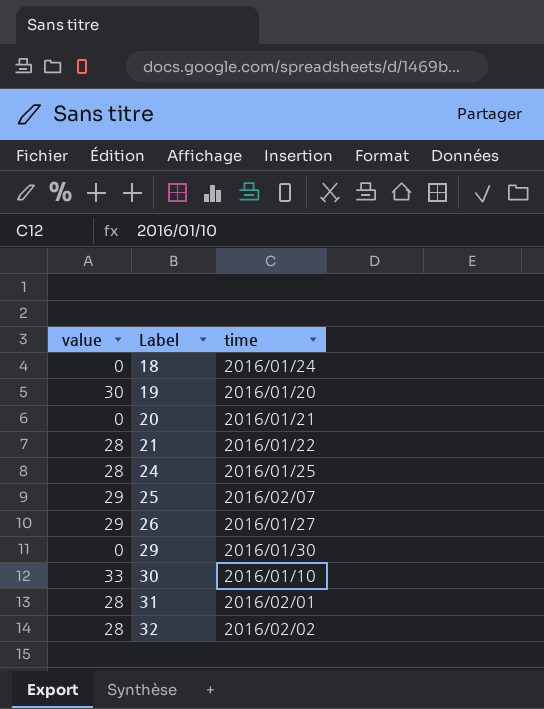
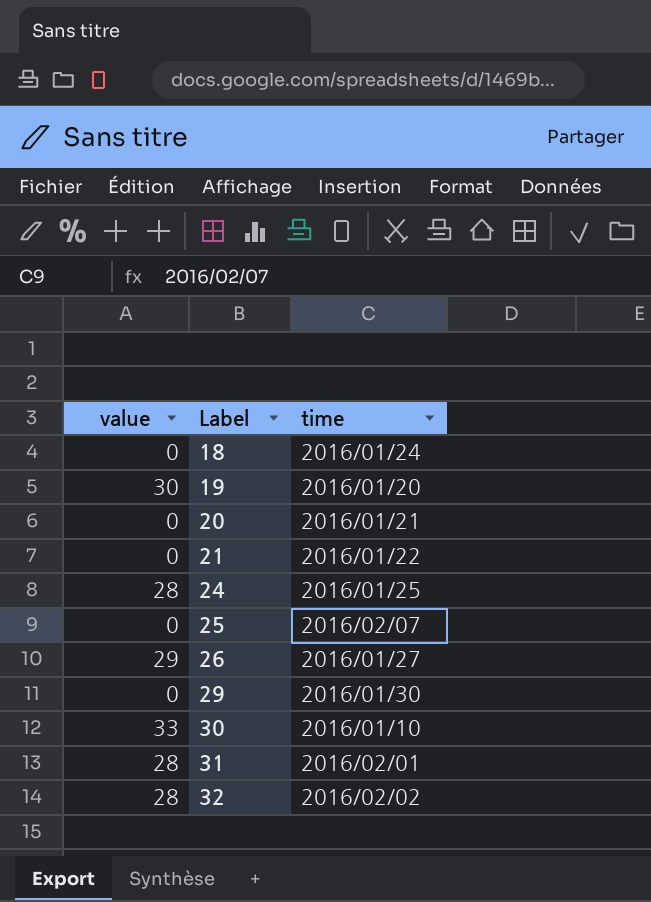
21 | value: 28 -> 0
25 | value: 29 -> 0

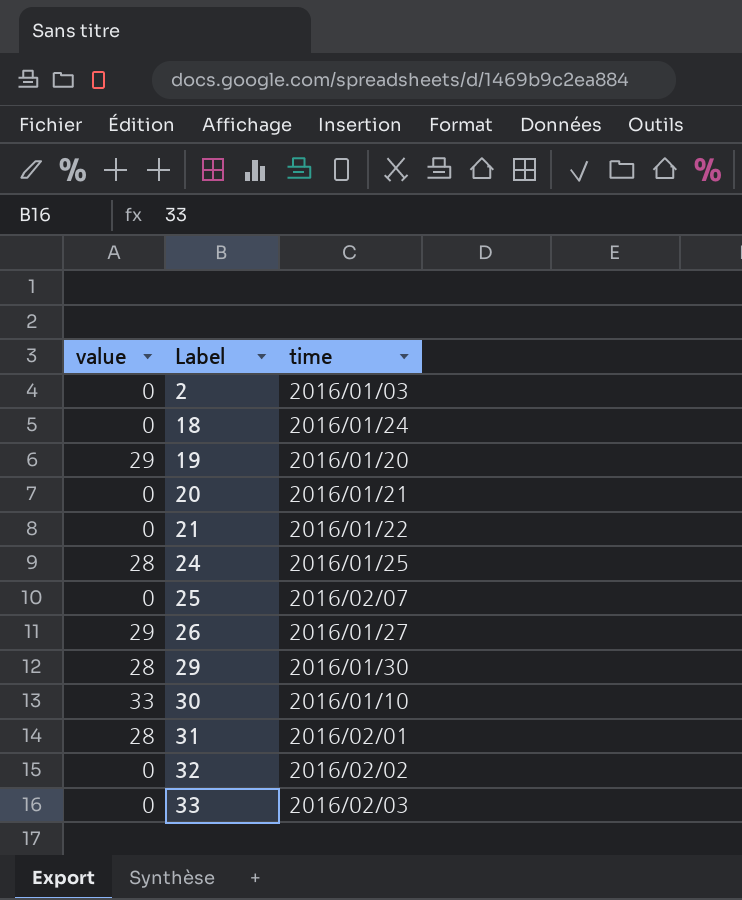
row 2: none -> 0 | 2016/01/03
19 | value: 30 -> 29
29 | value: 0 -> 28
32 | value: 28 -> 0
row 33: none -> 0 | 2016/02/03

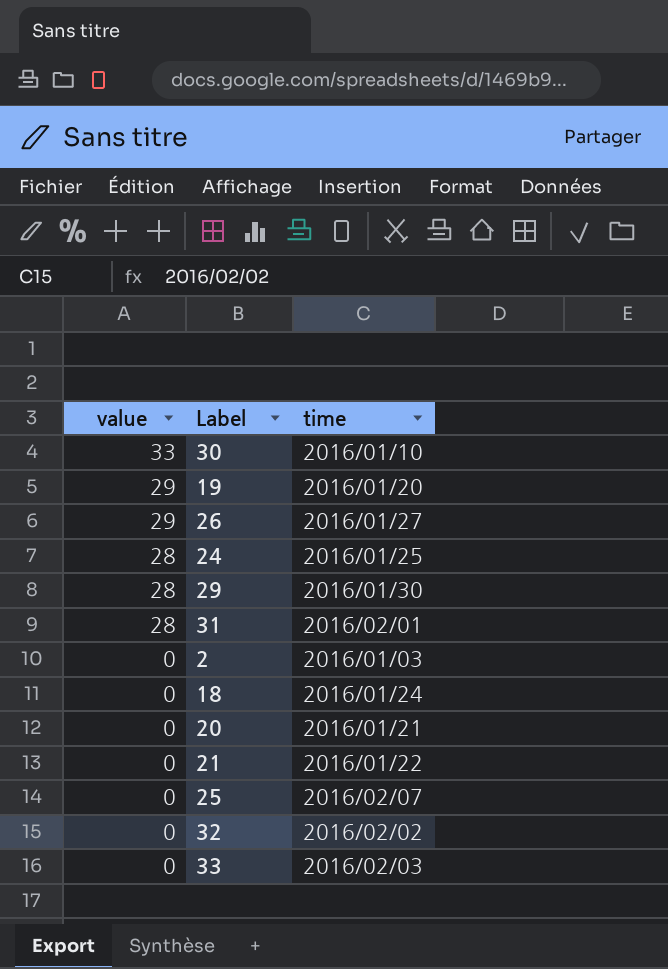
row order: Label ascending -> value descending

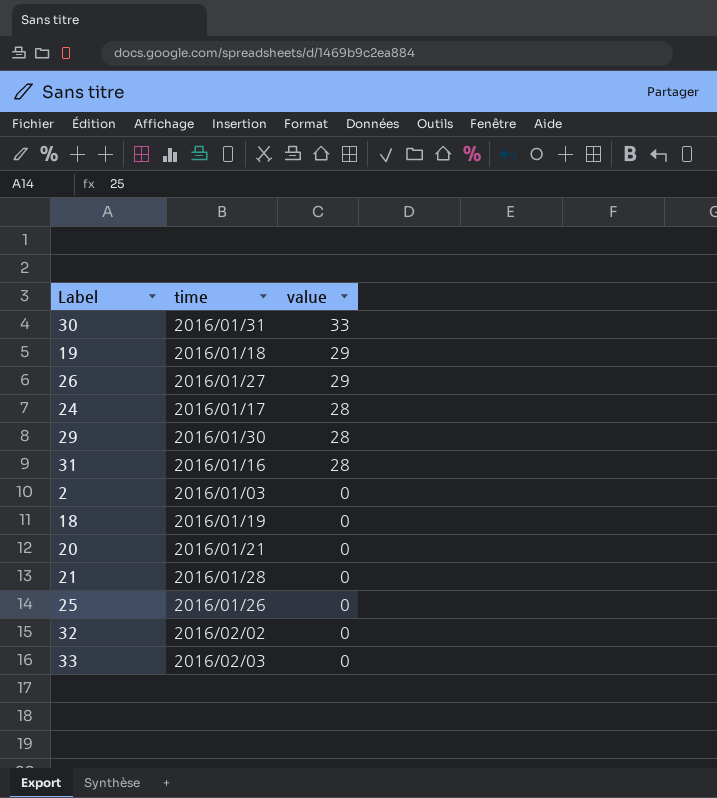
column value | position: 1 -> 3
30 | time: 2016/01/10 -> 2016/01/31
19 | time: 2016/01/20 -> 2016/01/18
24 | time: 2016/01/25 -> 2016/01/17
31 | time: 2016/02/01 -> 2016/01/16
18 | time: 2016/01/24 -> 2016/01/19
21 | time: 2016/01/22 -> 2016/01/28
25 | time: 2016/02/07 -> 2016/01/26

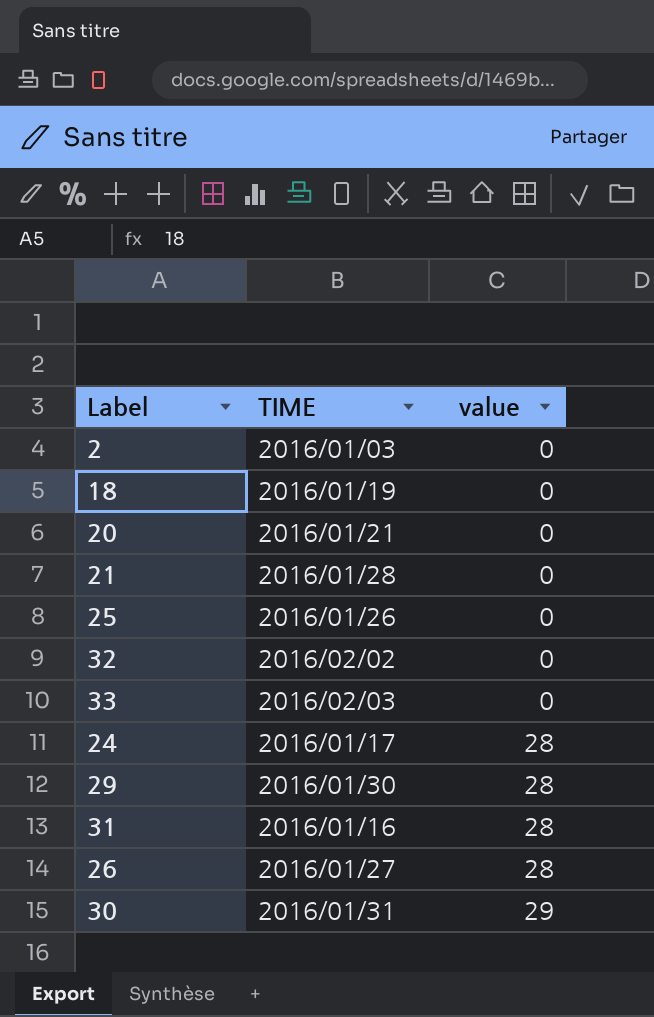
row order: value descending -> value ascending
column name: time -> TIME
row 19: 2016/01/18 | 29 -> none
26 | value: 29 -> 28
30 | value: 33 -> 29

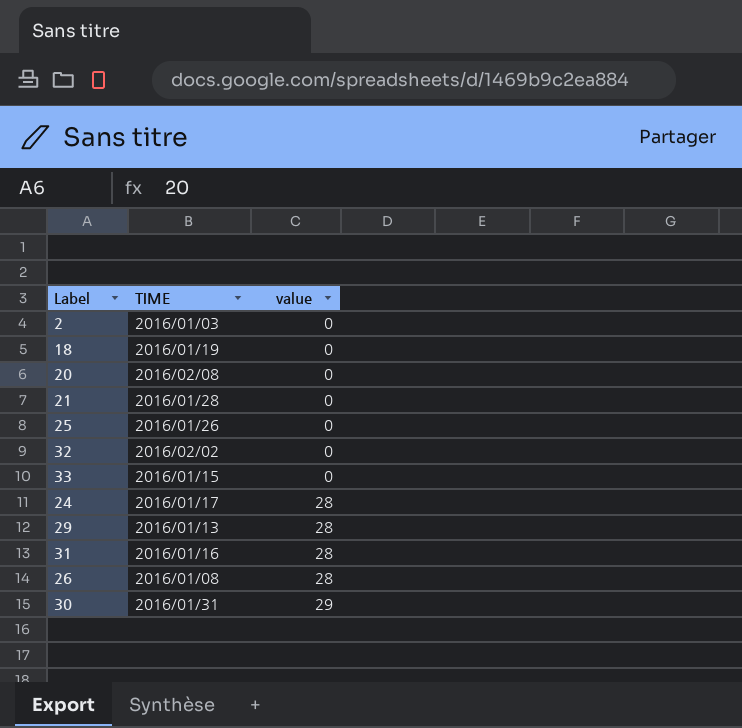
20 | TIME: 2016/01/21 -> 2016/02/08
33 | TIME: 2016/02/03 -> 2016/01/15
29 | TIME: 2016/01/30 -> 2016/01/13
26 | TIME: 2016/01/27 -> 2016/01/08

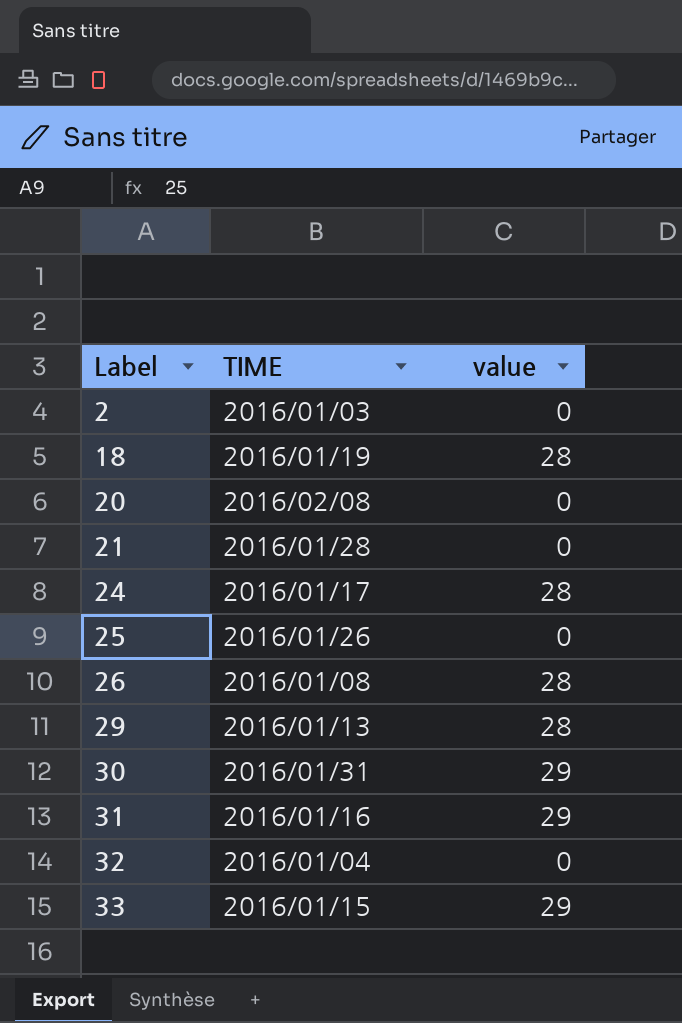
row order: value ascending -> Label ascending
18 | value: 0 -> 28
31 | value: 28 -> 29
32 | TIME: 2016/02/02 -> 2016/01/04
33 | value: 0 -> 29

